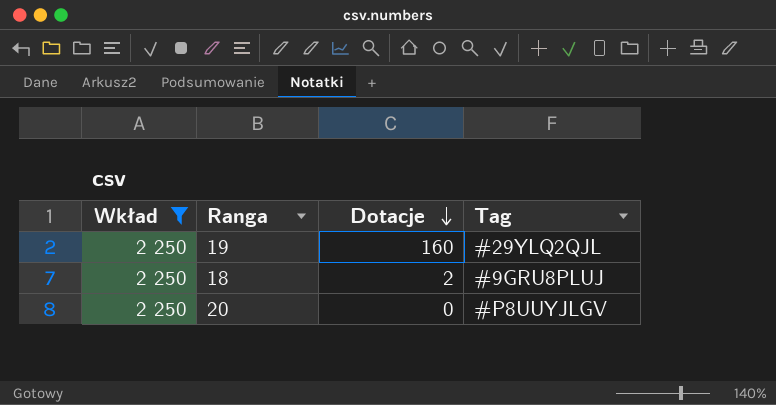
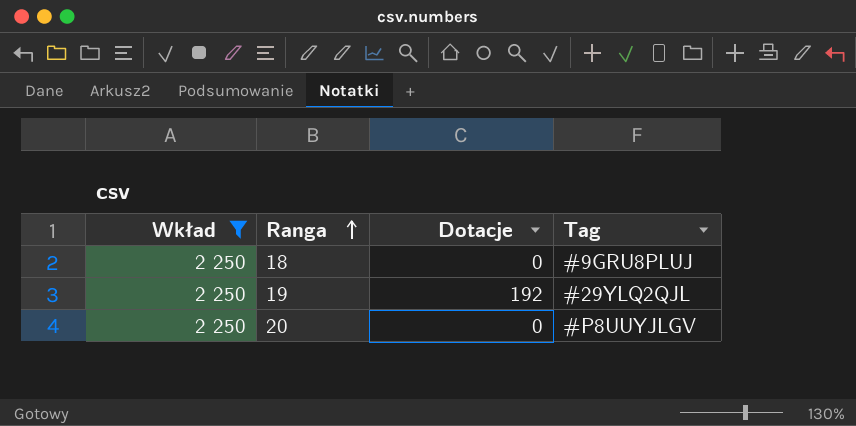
row order: Dotacje descending -> Ranga ascending
18 | Dotacje: 2 -> 0
19 | Dotacje: 160 -> 192

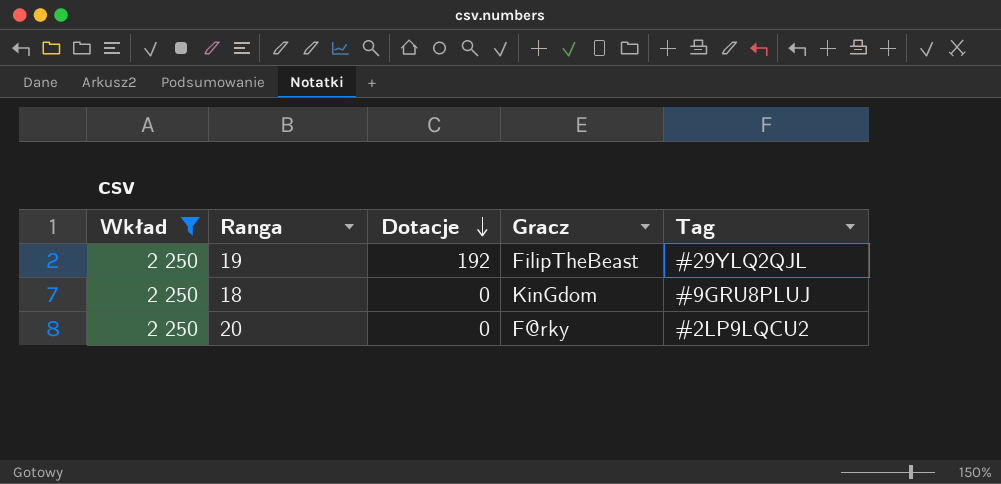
row order: Ranga ascending -> Dotacje descending
column Gracz | position: none -> 4
20 | Tag: #P8UUYJLGV -> #2LP9LQCU2

